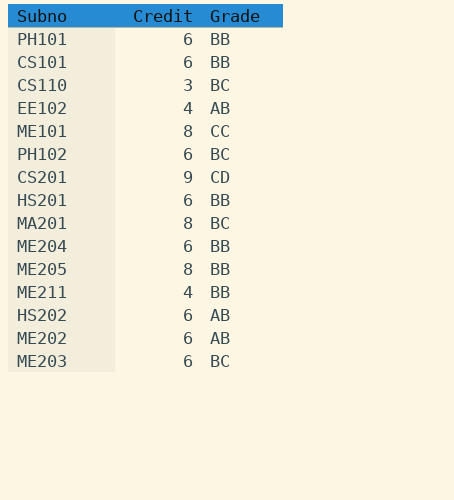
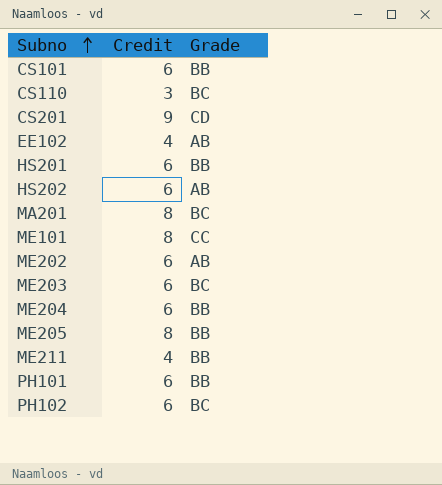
row order: none -> Subno ascending

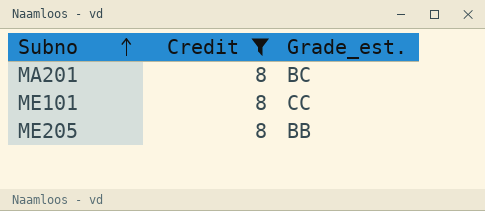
filter: none -> Credit = 8
column name: Grade -> Grade_est.

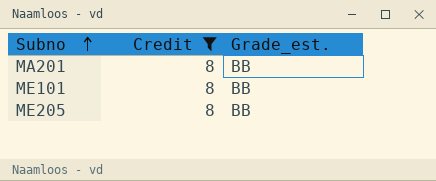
MA201 | Grade_est.: BC -> BB
ME101 | Grade_est.: CC -> BB

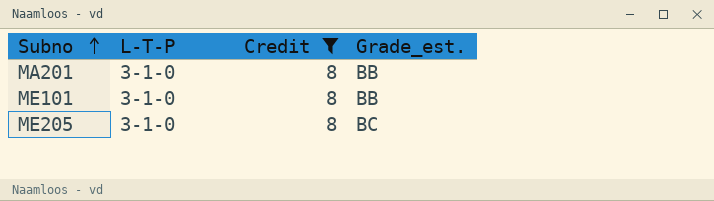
column L-T-P | position: none -> 2
ME205 | Grade_est.: BB -> BC

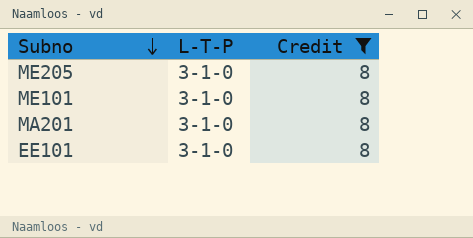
row order: Subno ascending -> Subno descending
column Grade_est. | position: 4 -> none
row EE101: none -> 3-1-0 | 8

